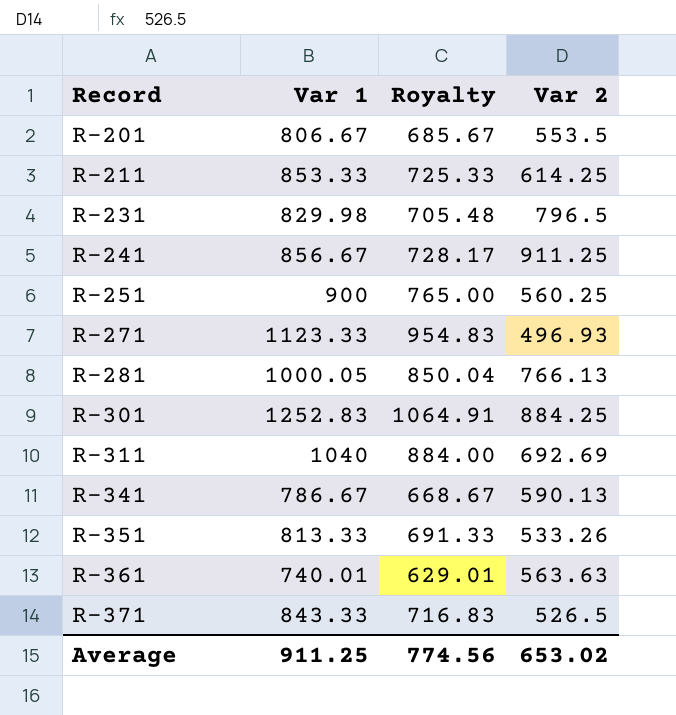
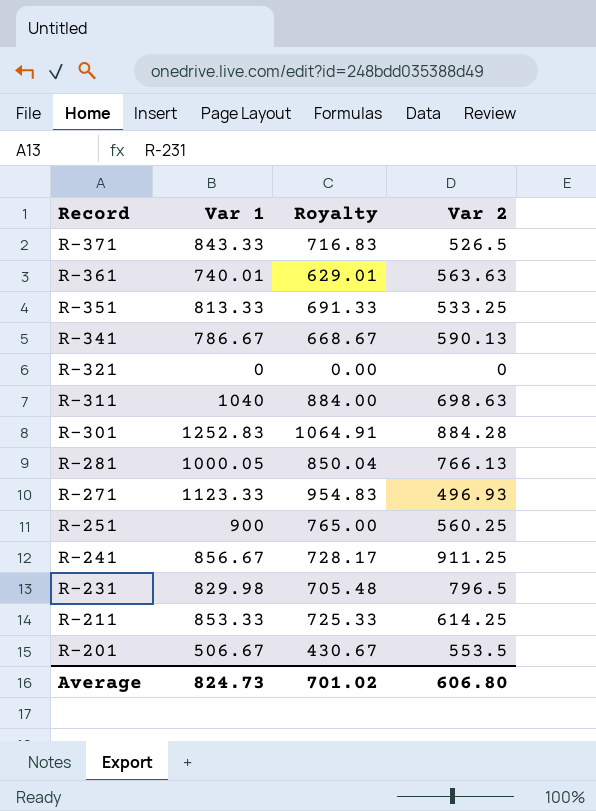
row order: Record ascending -> Record descending
R-351 | Var 2: 533.26 -> 533.25
row R-321: none -> 0 | 0.00 | 0
R-311 | Var 2: 692.69 -> 698.63
R-301 | Var 2: 884.25 -> 884.28
R-201 | Var 1: 806.67 -> 506.67
R-201 | Royalty: 685.67 -> 430.67
Average | Var 1: 911.25 -> 824.73
Average | Royalty: 774.56 -> 701.02
Average | Var 2: 653.02 -> 606.80

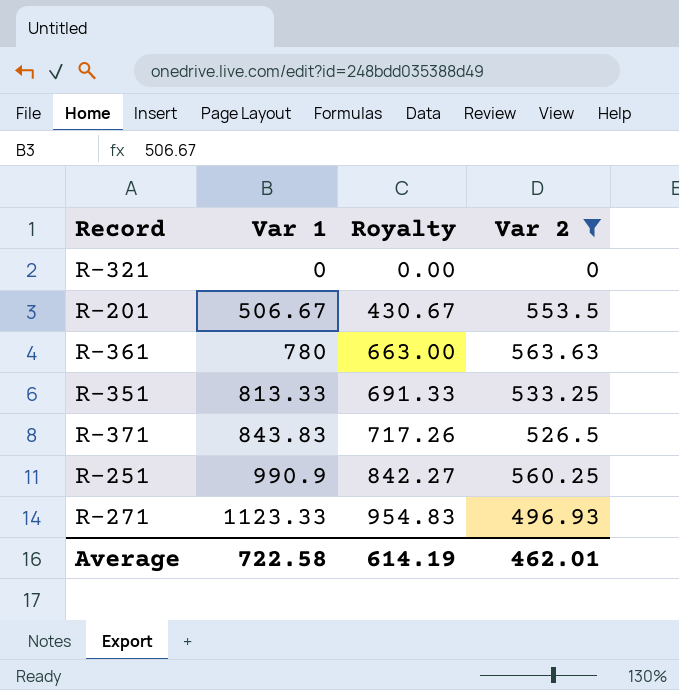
filter: none -> Var 2 <= 563.63
row order: Record descending -> Var 1 ascending
R-361 | Var 1: 740.01 -> 780
R-361 | Royalty: 629.01 -> 663.00
R-371 | Var 1: 843.33 -> 843.83
R-371 | Royalty: 716.83 -> 717.26
R-251 | Var 1: 900 -> 990.9
R-251 | Royalty: 765.00 -> 842.27
Average | Var 1: 824.73 -> 722.58
Average | Royalty: 701.02 -> 614.19
Average | Var 2: 606.80 -> 462.01

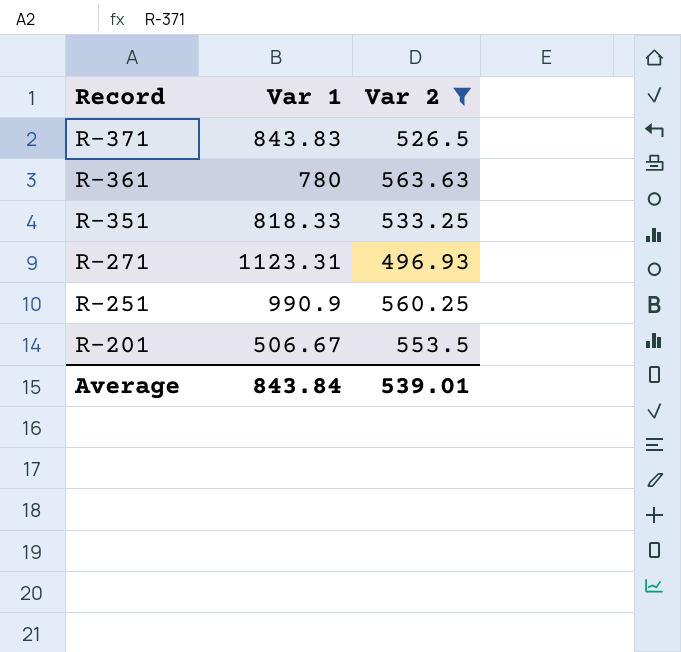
row order: Var 1 ascending -> Record descending
column Royalty | formula: [Var 1] * 0.85 -> none
row R-321: 0 | 0.00 | 0 -> none
R-351 | Var 1: 813.33 -> 818.33
R-271 | Var 1: 1123.33 -> 1123.31
Average | Var 1: 722.58 -> 843.84
Average | Var 2: 462.01 -> 539.01

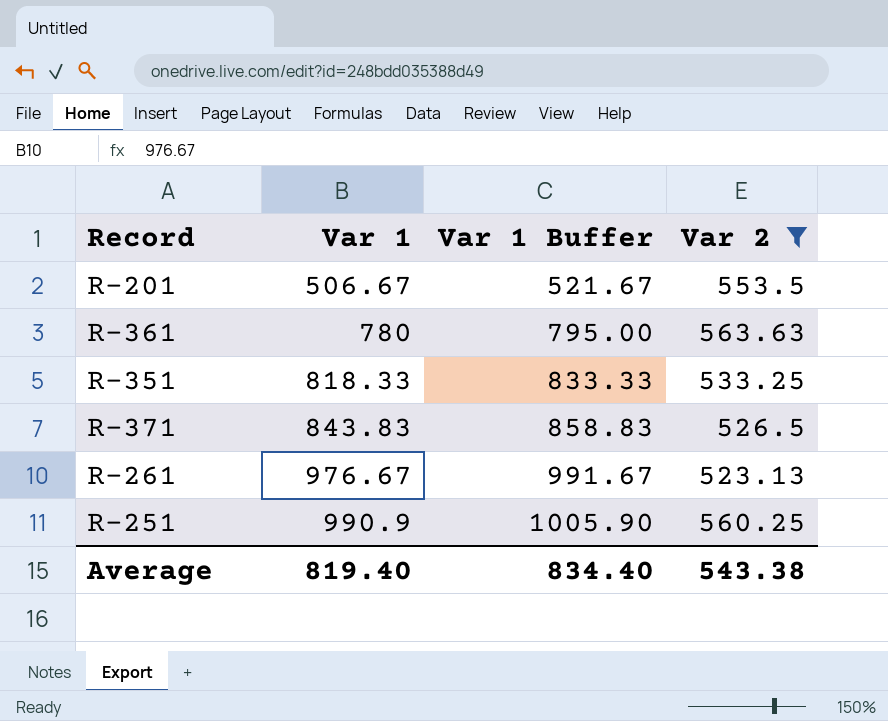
row order: Record descending -> Var 1 ascending
column Var 1 Buffer | formula: none -> [Var 1] + 15
row R-271: 1123.31 | 496.93 -> none
row R-261: none -> 976.67 | 991.67 | 523.13
Average | Var 1: 843.84 -> 819.40
Average | Var 2: 539.01 -> 543.38

